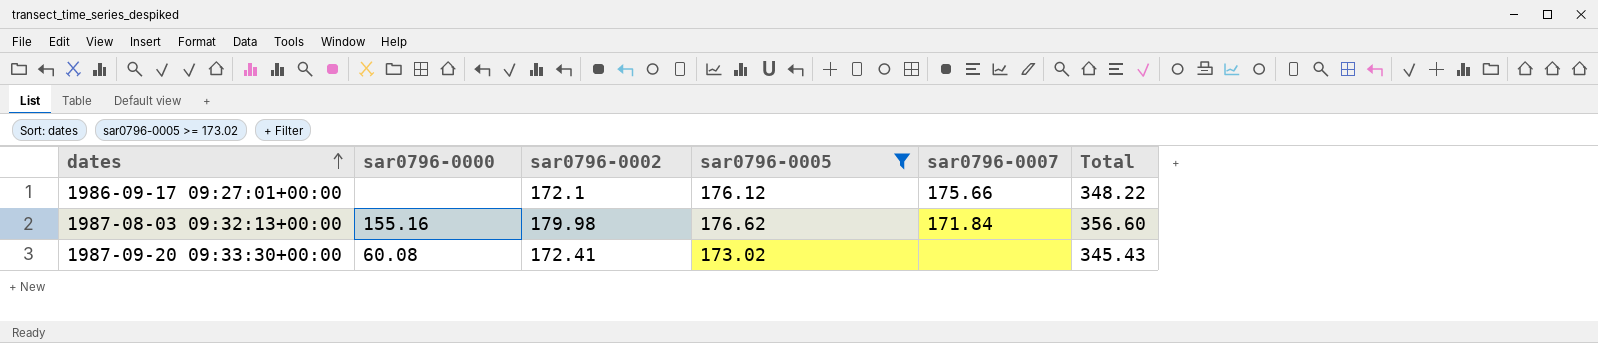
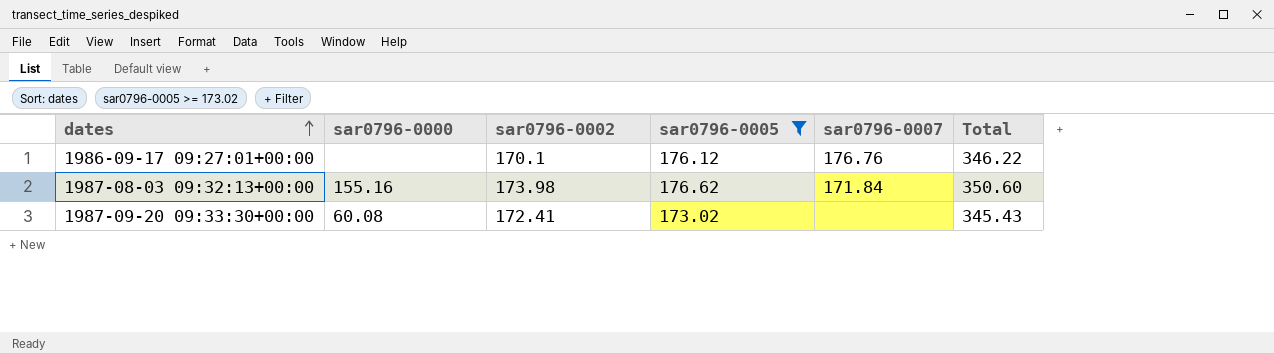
1986-09-17 09:27:01+00:00 | sar0796-0002: 172.1 -> 170.1
1986-09-17 09:27:01+00:00 | sar0796-0007: 175.66 -> 176.76
1986-09-17 09:27:01+00:00 | Total: 348.22 -> 346.22
1987-08-03 09:32:13+00:00 | sar0796-0002: 179.98 -> 173.98
1987-08-03 09:32:13+00:00 | Total: 356.60 -> 350.60

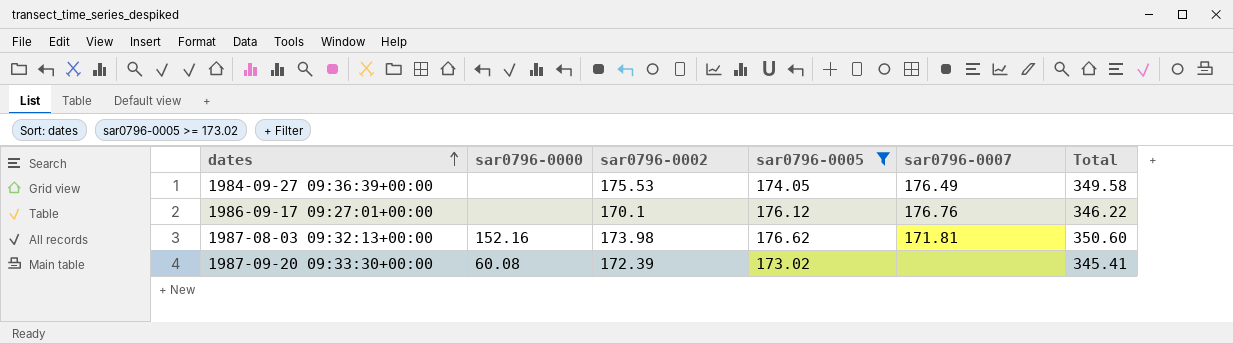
row 1984-09-27 09:36:39+00:00: none -> none | 175.53 | 174.05 | 176.49 | 349.58
1987-08-03 09:32:13+00:00 | sar0796-0000: 155.16 -> 152.16
1987-08-03 09:32:13+00:00 | sar0796-0007: 171.84 -> 171.81
1987-09-20 09:33:30+00:00 | sar0796-0002: 172.41 -> 172.39
1987-09-20 09:33:30+00:00 | Total: 345.43 -> 345.41

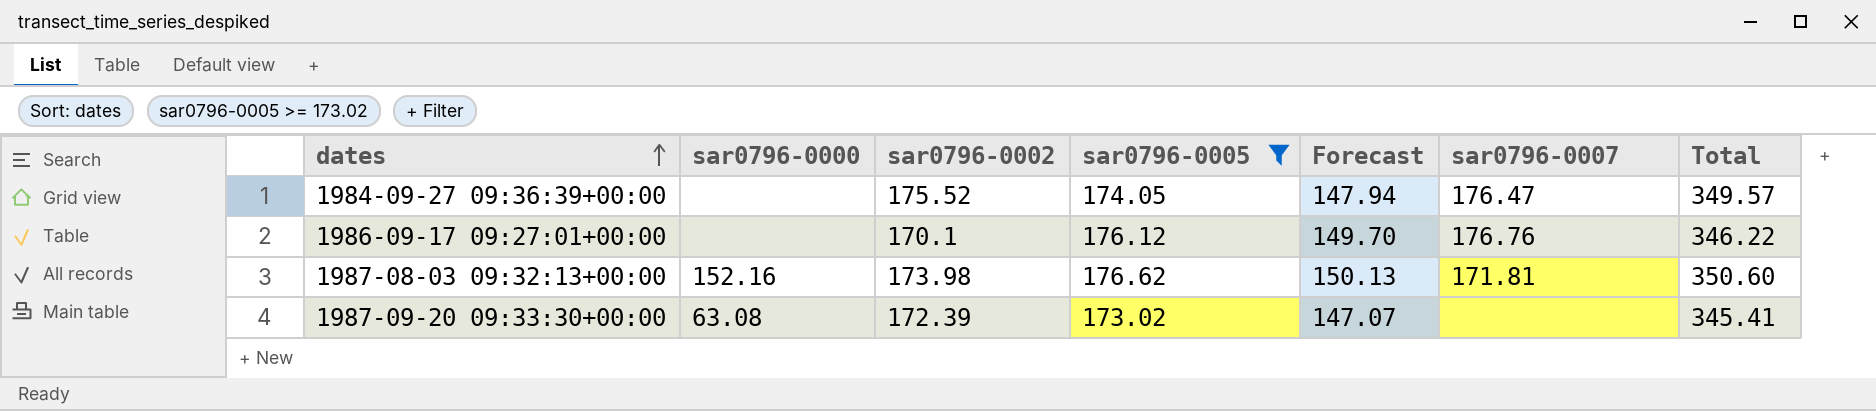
column Forecast | formula: none -> [sar0796-0005] * 0.85
1984-09-27 09:36:39+00:00 | sar0796-0002: 175.53 -> 175.52
1984-09-27 09:36:39+00:00 | sar0796-0007: 176.49 -> 176.47
1984-09-27 09:36:39+00:00 | Total: 349.58 -> 349.57
1987-09-20 09:33:30+00:00 | sar0796-0000: 60.08 -> 63.08

